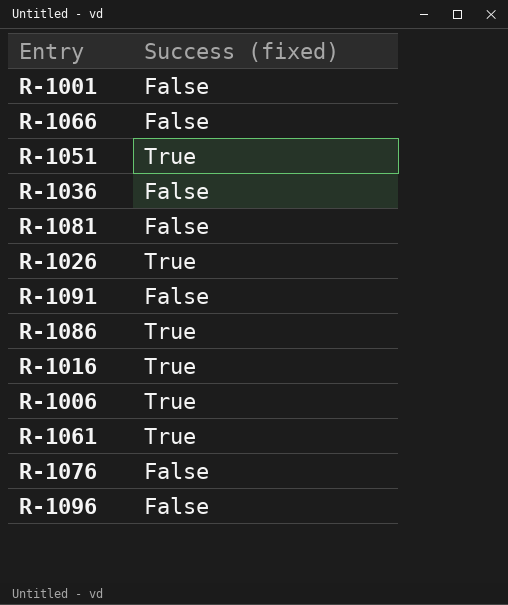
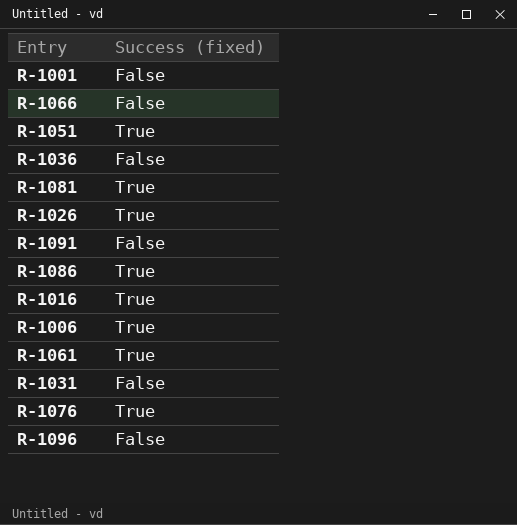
R-1081 | Success (fixed): False -> True
row R-1031: none -> False
R-1076 | Success (fixed): False -> True

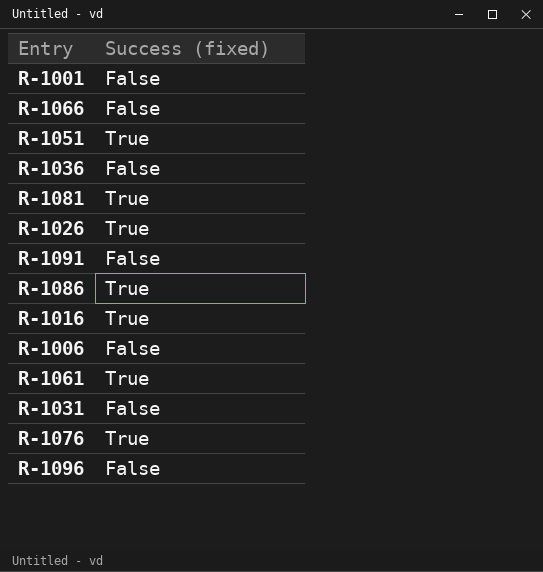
R-1006 | Success (fixed): True -> False

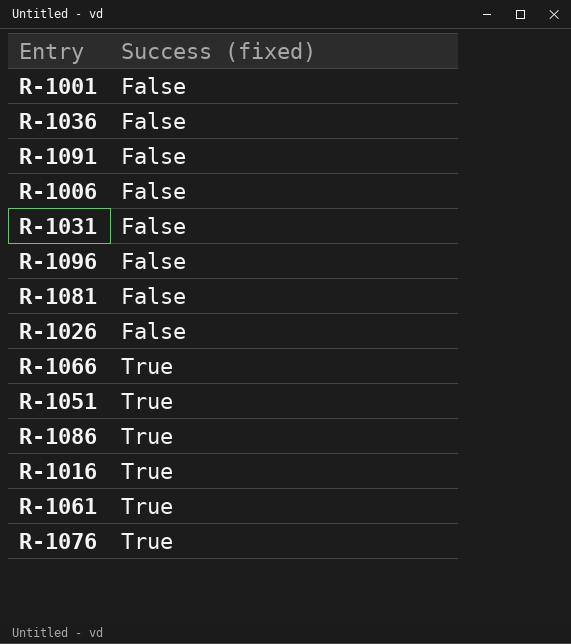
row order: none -> Success (fixed) ascending
R-1081 | Success (fixed): True -> False
R-1026 | Success (fixed): True -> False
R-1066 | Success (fixed): False -> True

